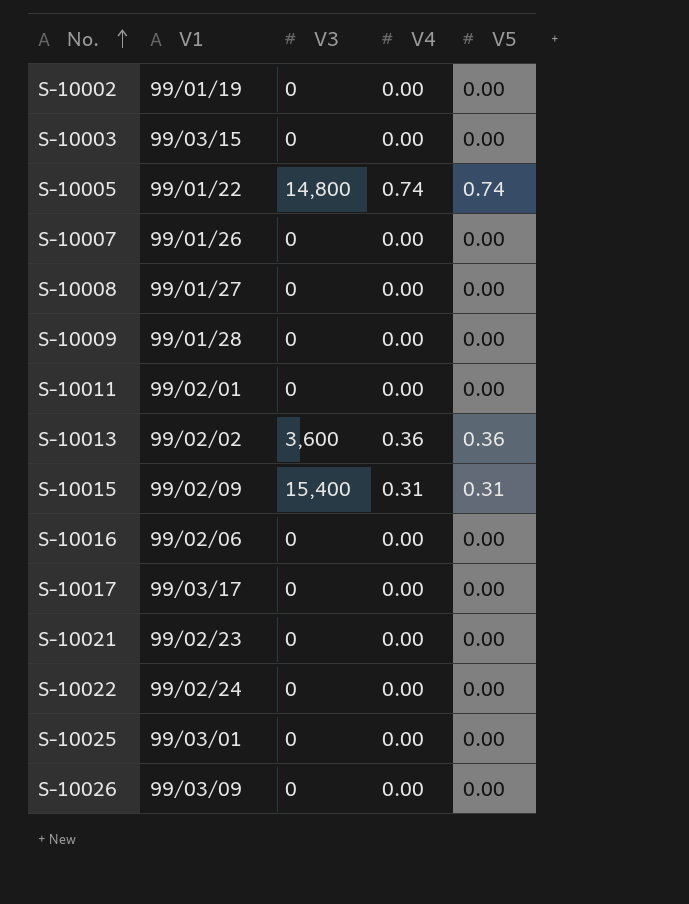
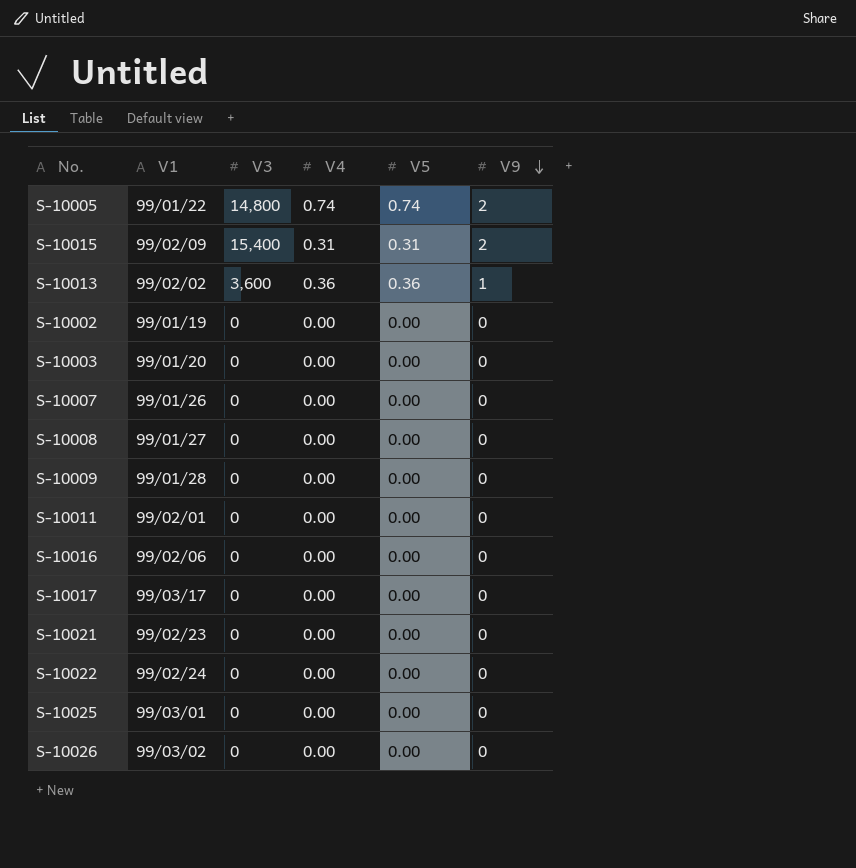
row order: No. ascending -> V9 descending
column V9 | position: none -> 6
S-10003 | V1: 99/03/15 -> 99/01/20
S-10026 | V1: 99/03/09 -> 99/03/02

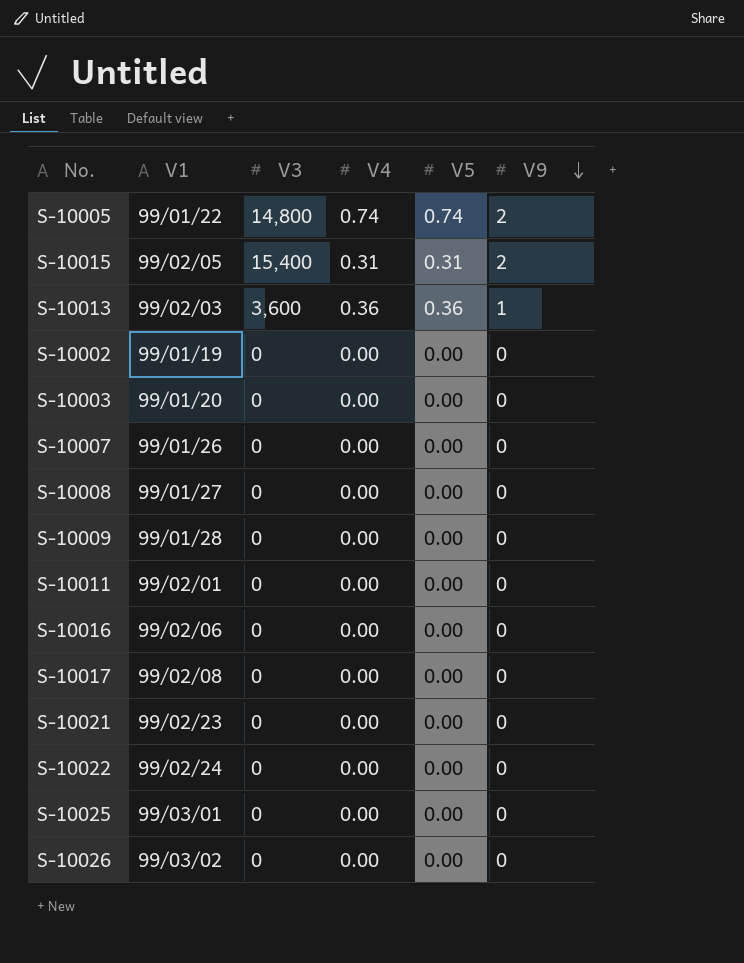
S-10015 | V1: 99/02/09 -> 99/02/05
S-10013 | V1: 99/02/02 -> 99/02/03
S-10017 | V1: 99/03/17 -> 99/02/08

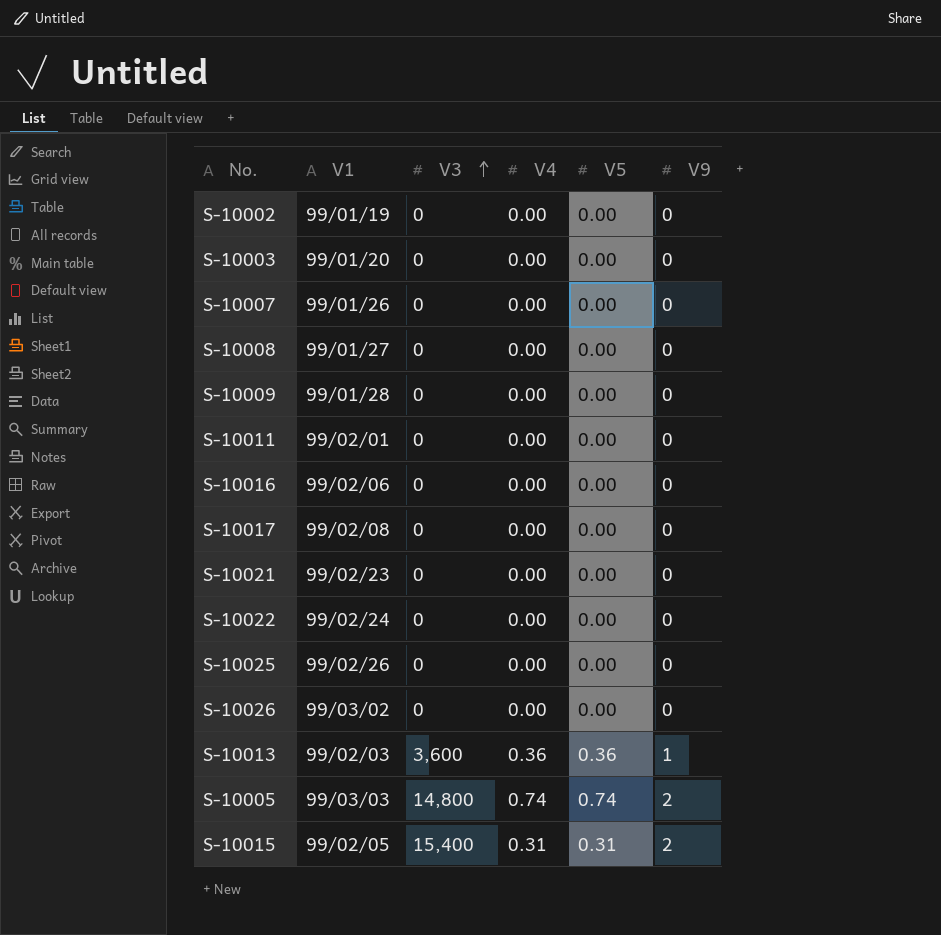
row order: V9 descending -> V3 ascending
S-10025 | V1: 99/03/01 -> 99/02/26
S-10005 | V1: 99/01/22 -> 99/03/03

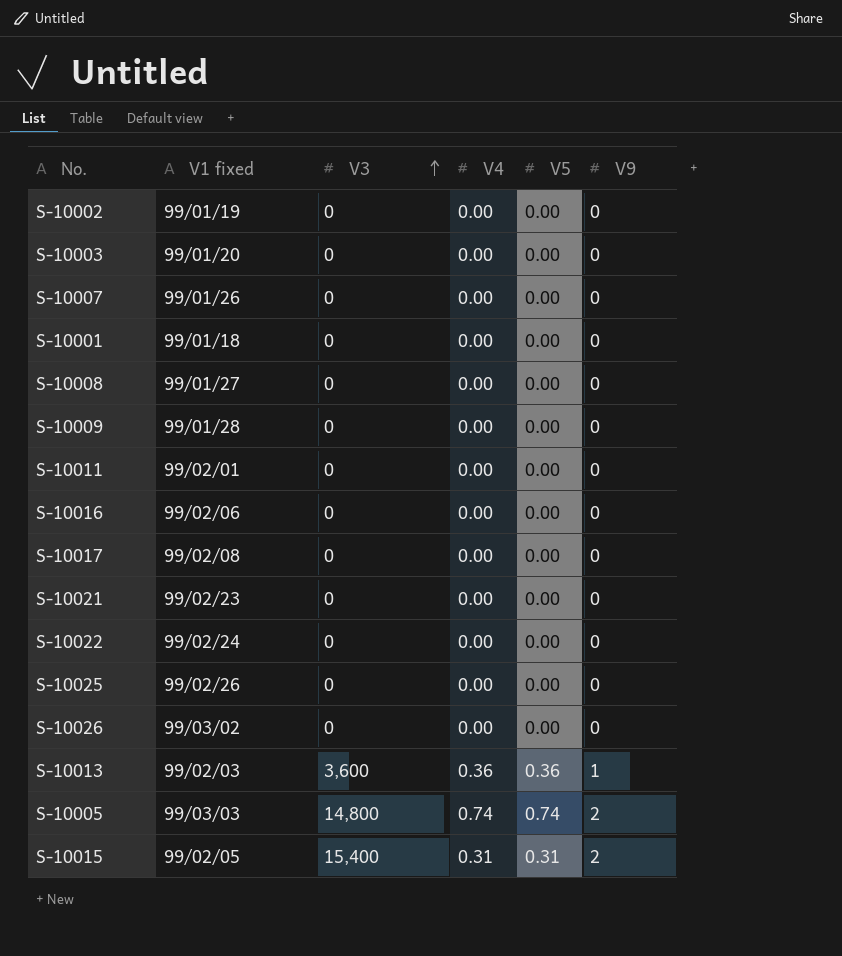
column name: V1 -> V1 fixed
row S-10001: none -> 99/01/18 | 0 | 0.00 | 0.00 | 0

